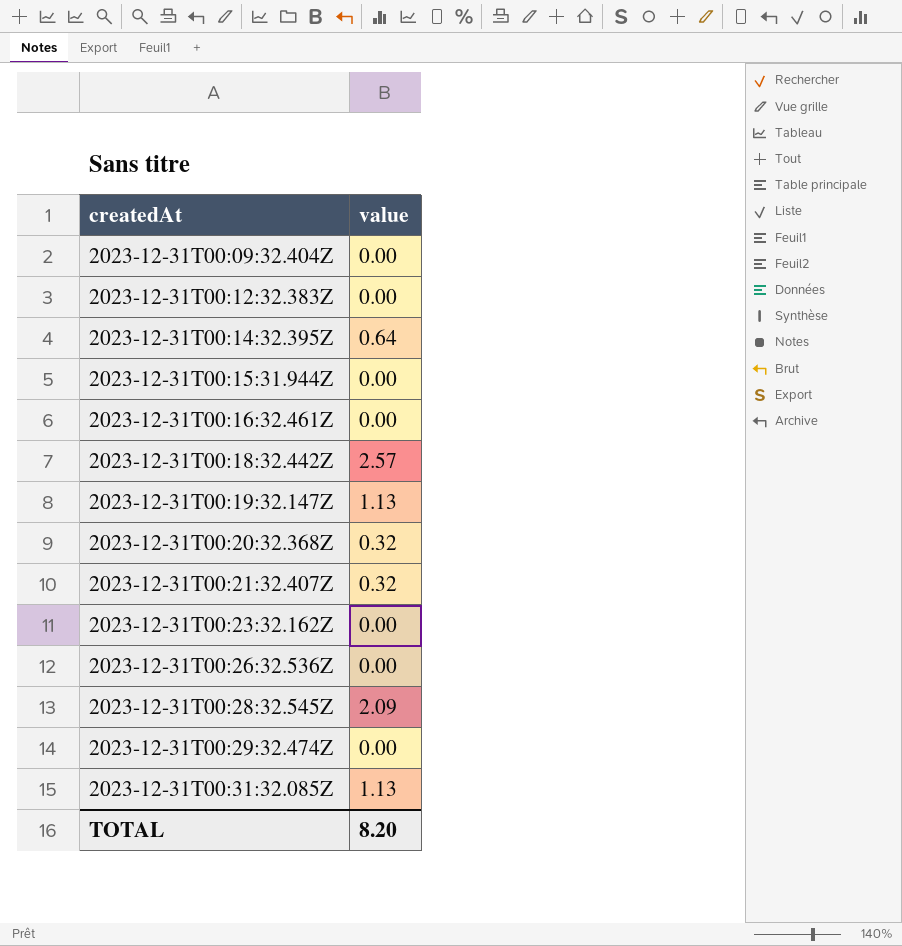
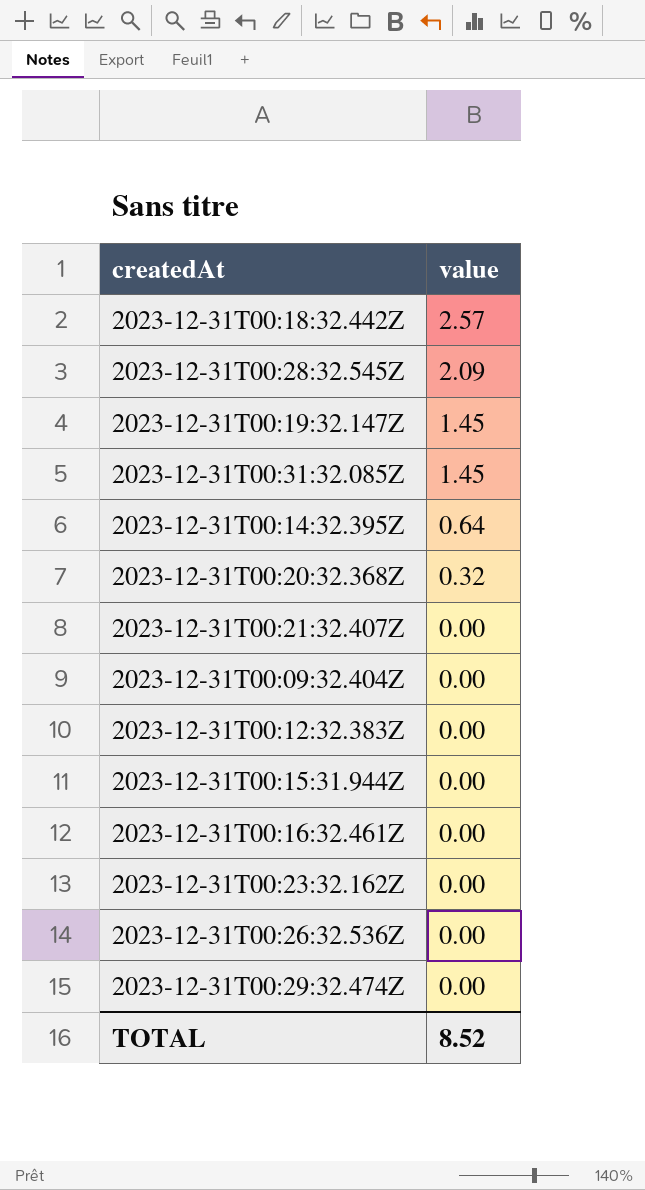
row order: createdAt ascending -> value descending
2023-12-31T00:19:32.147Z | value: 1.13 -> 1.45
2023-12-31T00:31:32.085Z | value: 1.13 -> 1.45
2023-12-31T00:21:32.407Z | value: 0.32 -> 0.00
TOTAL | value: 8.20 -> 8.52

